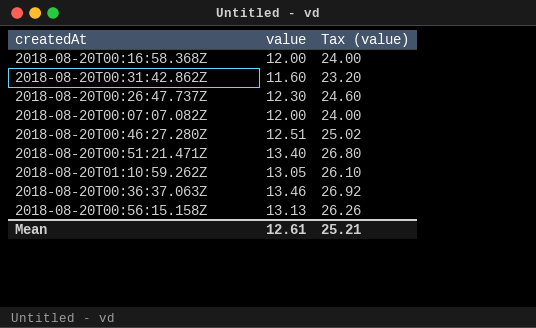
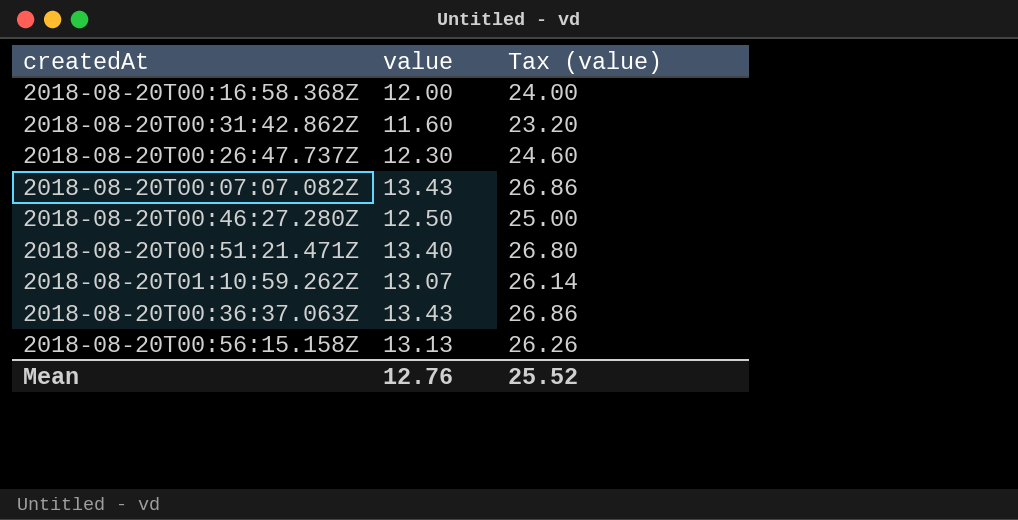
2018-08-20T00:07:07.082Z | value: 12.00 -> 13.43
2018-08-20T00:07:07.082Z | Tax (value): 24.00 -> 26.86
2018-08-20T00:46:27.280Z | value: 12.51 -> 12.50
2018-08-20T00:46:27.280Z | Tax (value): 25.02 -> 25.00
2018-08-20T01:10:59.262Z | value: 13.05 -> 13.07
2018-08-20T01:10:59.262Z | Tax (value): 26.10 -> 26.14
2018-08-20T00:36:37.063Z | value: 13.46 -> 13.43
2018-08-20T00:36:37.063Z | Tax (value): 26.92 -> 26.86
Mean | value: 12.61 -> 12.76
Mean | Tax (value): 25.21 -> 25.52

